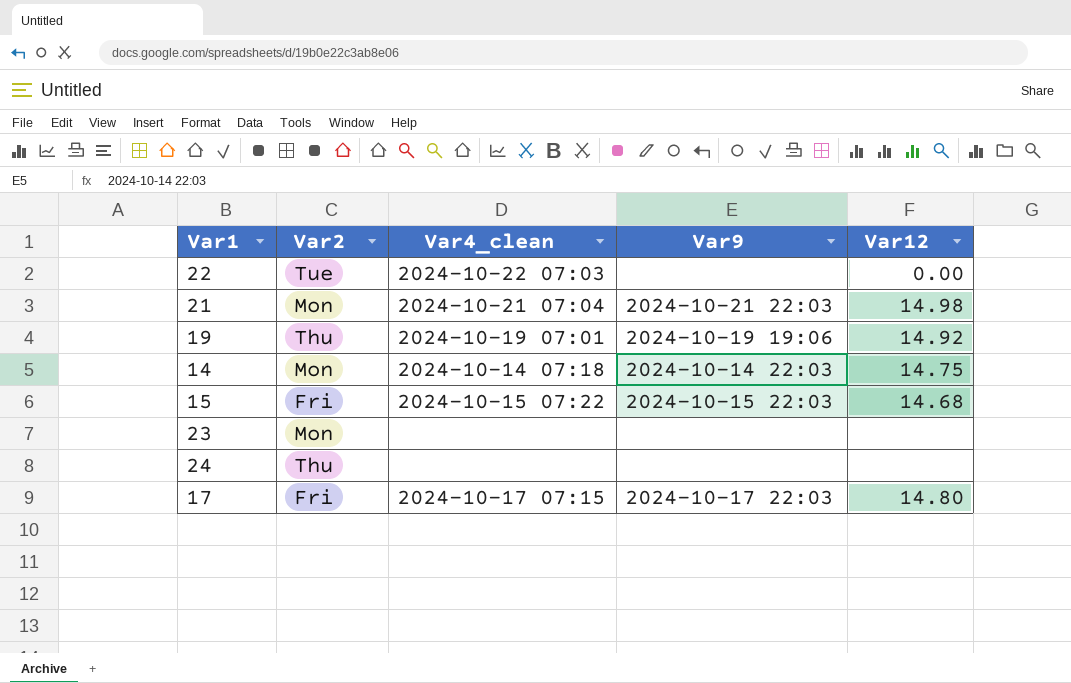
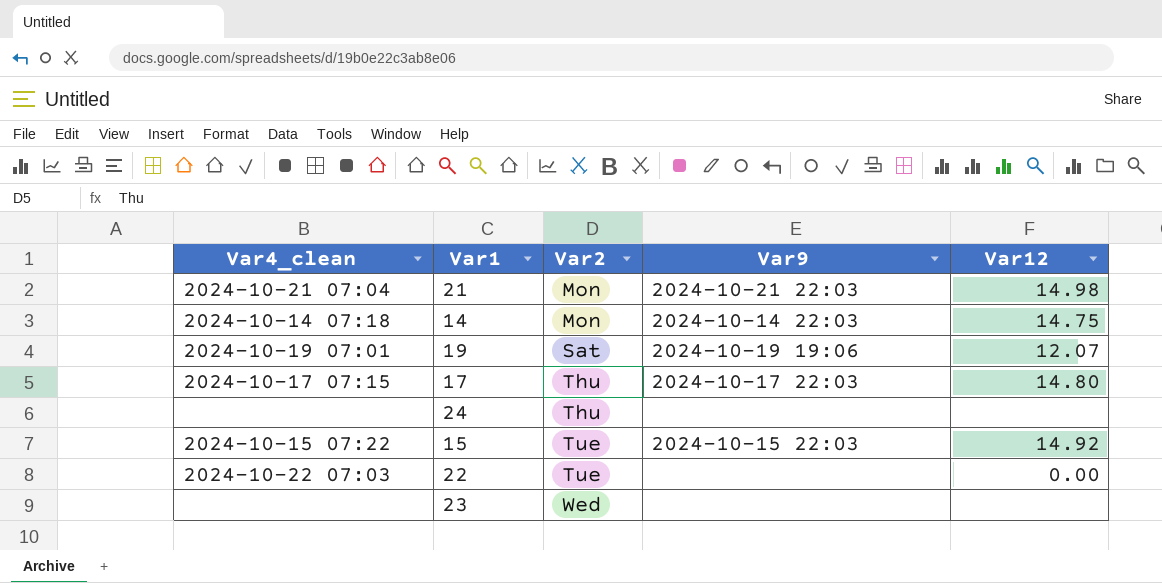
row order: none -> Var2 ascending
column Var4_clean | position: 3 -> 1
19 | Var2: Thu -> Sat
19 | Var12: 14.92 -> 12.07
17 | Var2: Fri -> Thu
15 | Var2: Fri -> Tue
15 | Var12: 14.68 -> 14.92
23 | Var2: Mon -> Wed

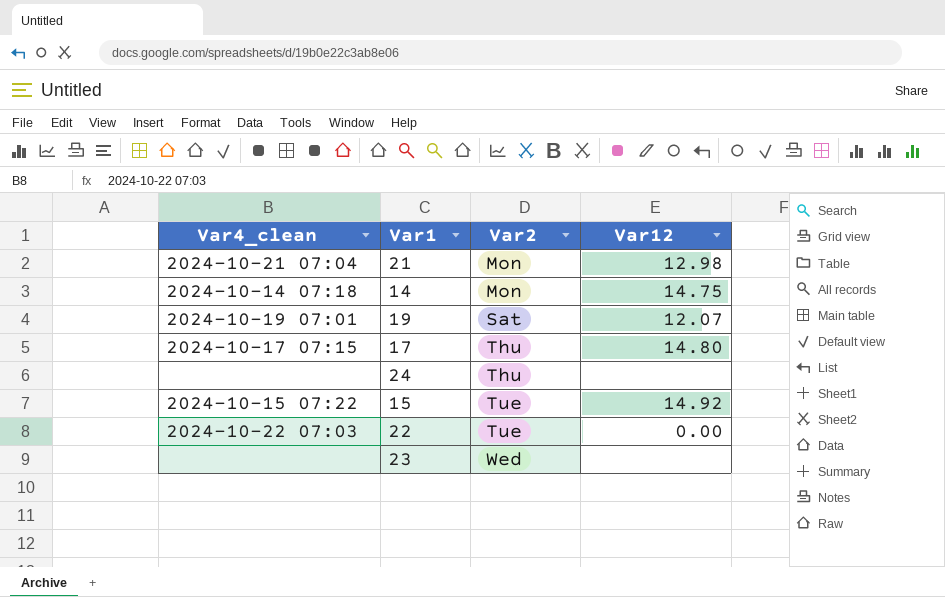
column Var9 | position: 4 -> none
21 | Var12: 14.98 -> 12.98

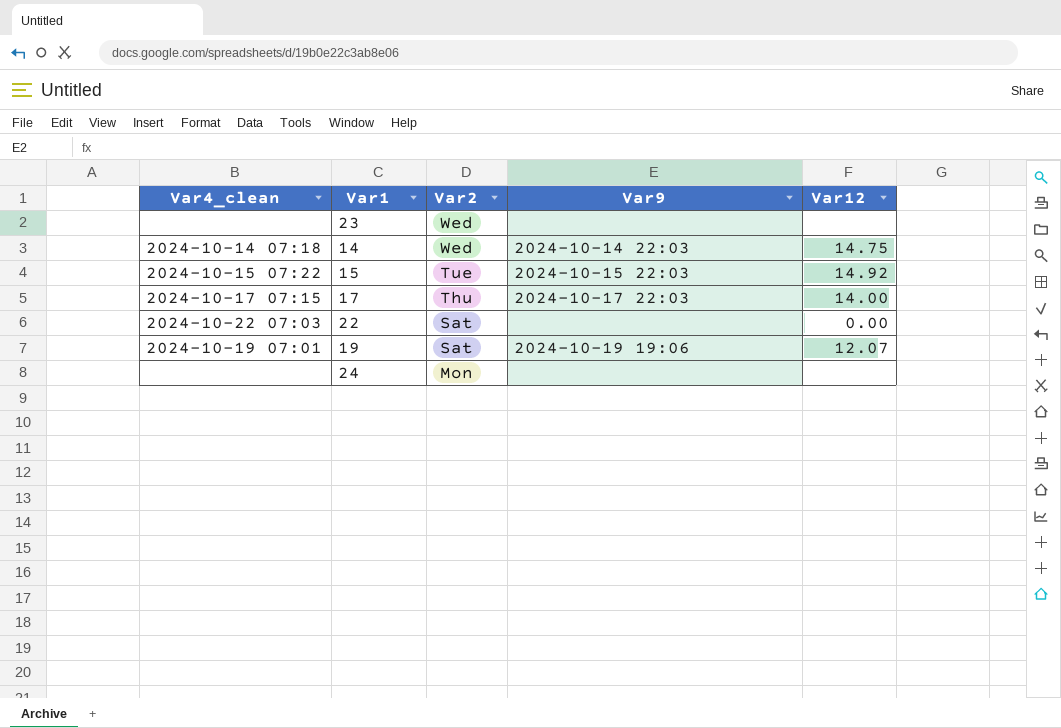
row order: Var2 ascending -> Var2 descending
column Var9 | position: none -> 4
row 21: 2024-10-21 07:04 | Mon | 12.98 -> none
14 | Var2: Mon -> Wed
17 | Var12: 14.80 -> 14.00
22 | Var2: Tue -> Sat
24 | Var2: Thu -> Mon

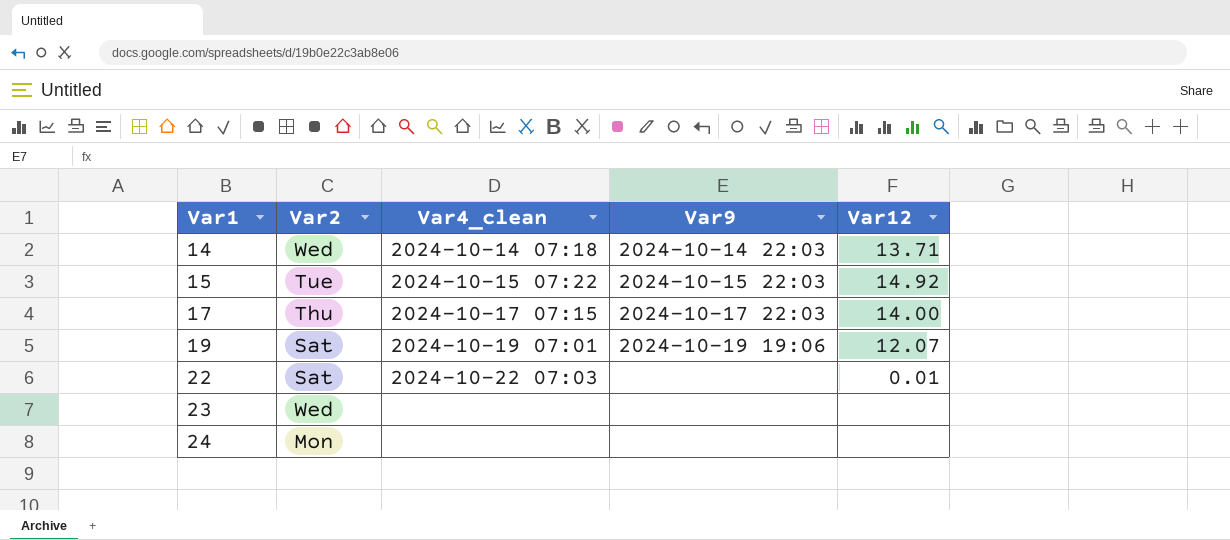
row order: Var2 descending -> Var1 ascending
column Var4_clean | position: 1 -> 3
14 | Var12: 14.75 -> 13.71
22 | Var12: 0.00 -> 0.01

